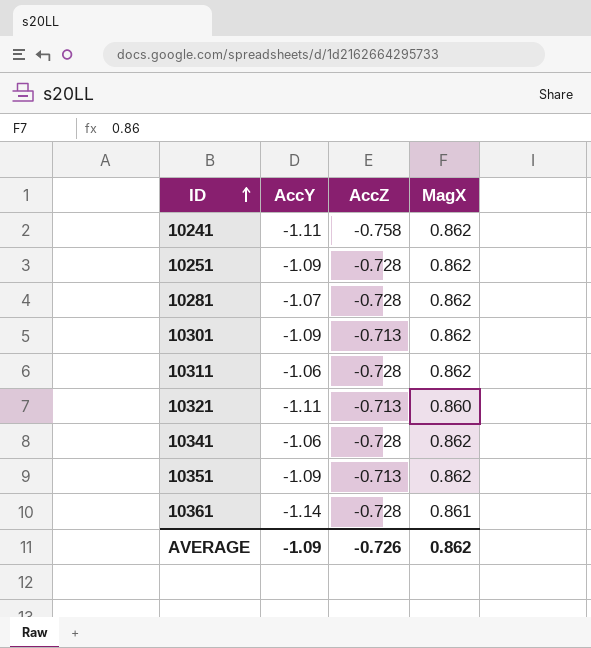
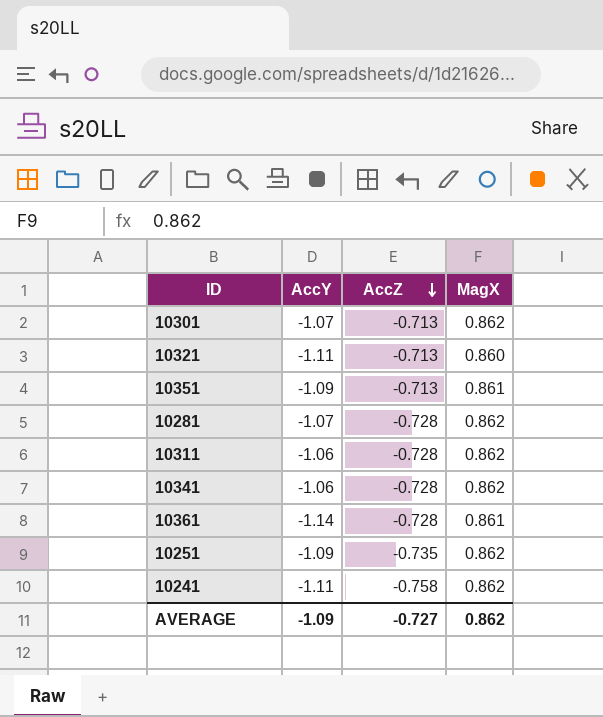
row order: ID ascending -> AccZ descending
10301 | AccY: -1.09 -> -1.07
10351 | MagX: 0.862 -> 0.861
10251 | AccZ: -0.728 -> -0.735
AVERAGE | AccZ: -0.726 -> -0.727

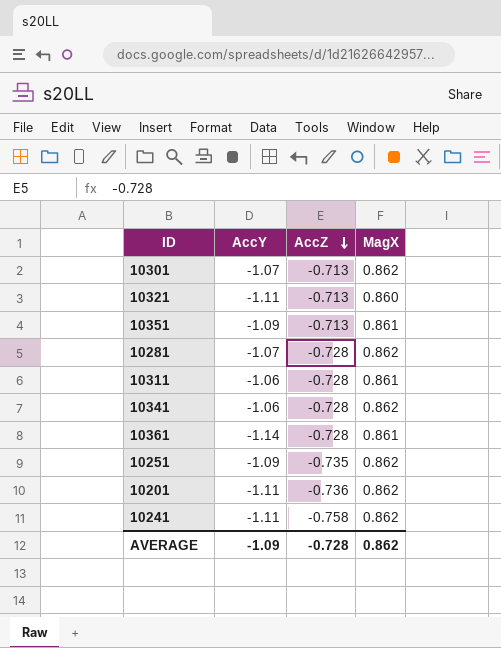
10311 | MagX: 0.862 -> 0.861
row 10201: none -> -1.11 | -0.736 | 0.862
AVERAGE | AccZ: -0.727 -> -0.728

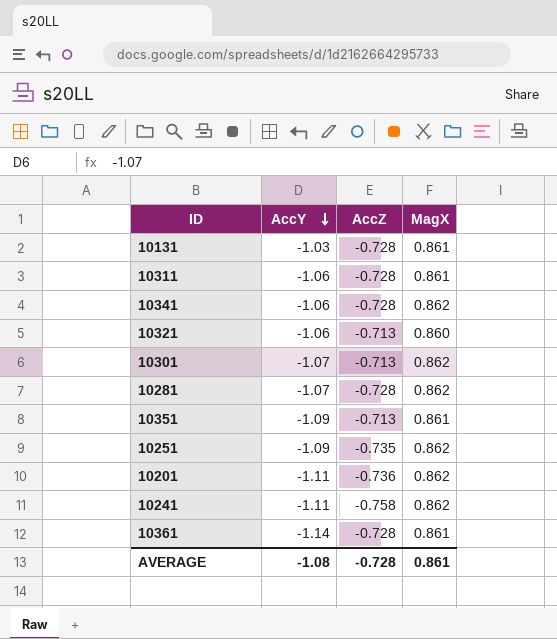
row order: AccZ descending -> AccY descending
row 10131: none -> -1.03 | -0.728 | 0.861
10321 | AccY: -1.11 -> -1.06
AVERAGE | AccY: -1.09 -> -1.08
AVERAGE | MagX: 0.862 -> 0.861

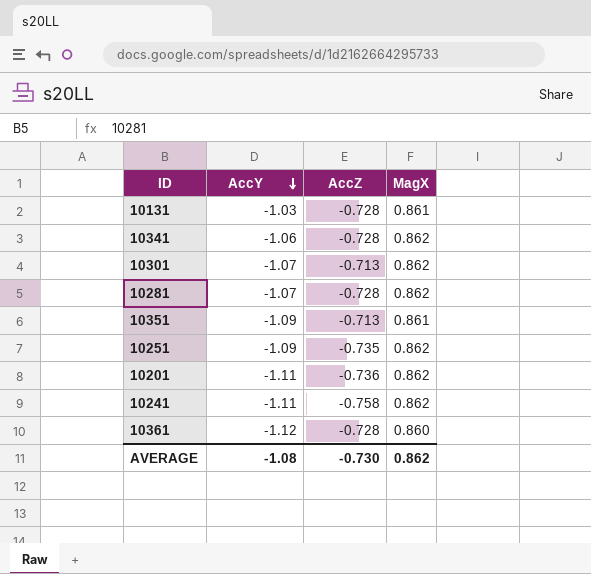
row 10311: -1.06 | -0.728 | 0.861 -> none
row 10321: -1.06 | -0.713 | 0.860 -> none
10361 | AccY: -1.14 -> -1.12
10361 | MagX: 0.861 -> 0.860
AVERAGE | AccZ: -0.728 -> -0.730
AVERAGE | MagX: 0.861 -> 0.862

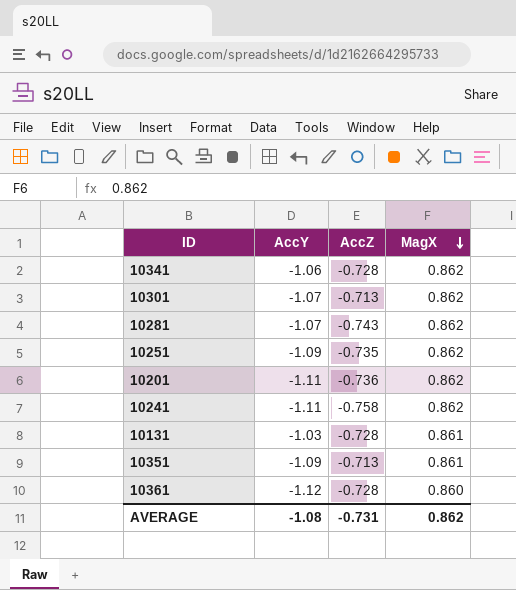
row order: AccY descending -> MagX descending
10281 | AccZ: -0.728 -> -0.743
AVERAGE | AccZ: -0.730 -> -0.731

